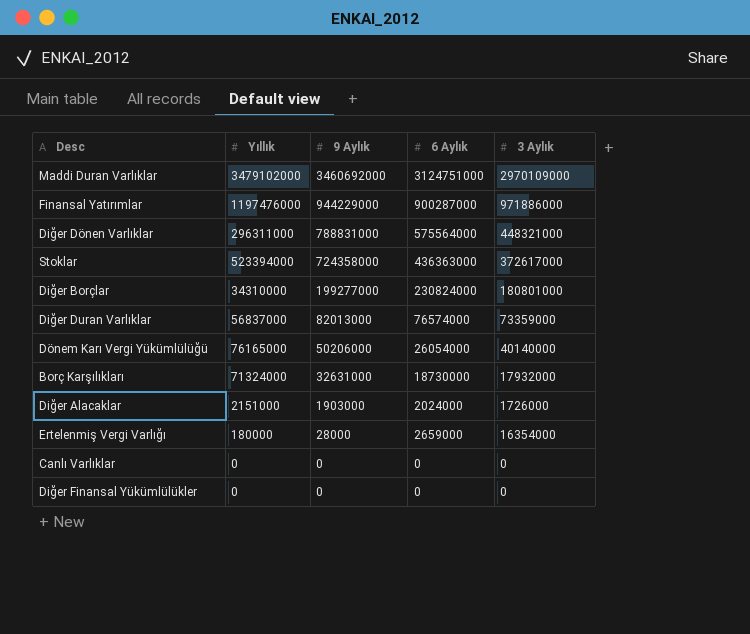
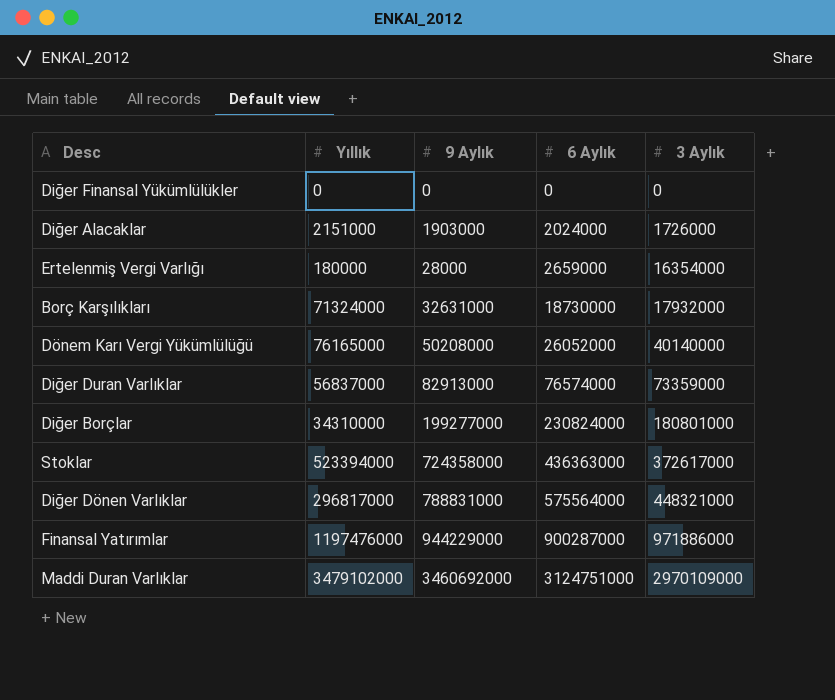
row order: 9 Aylık descending -> 6 Aylık ascending
row Canlı Varlıklar: 0 | 0 | 0 | 0 -> none
Dönem Karı Vergi Yükümlülüğü | 9 Aylık: 50206000 -> 50208000
Dönem Karı Vergi Yükümlülüğü | 6 Aylık: 26054000 -> 26052000
Diğer Duran Varlıklar | 9 Aylık: 82013000 -> 82913000
Diğer Dönen Varlıklar | Yıllık: 296311000 -> 296817000

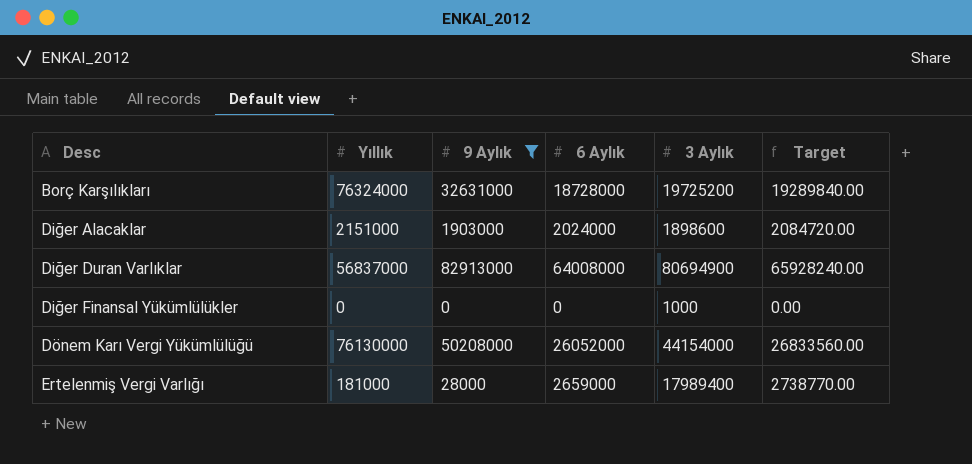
filter: none -> 9 Aylık <= 82913000
row order: 6 Aylık ascending -> Desc ascending
column Target | formula: none -> [6 Aylık] * 1.03
Borç Karşılıkları | Yıllık: 71324000 -> 76324000
Borç Karşılıkları | 6 Aylık: 18730000 -> 18728000
Borç Karşılıkları | 3 Aylık: 17932000 -> 19725200
Diğer Alacaklar | 3 Aylık: 1726000 -> 1898600
Diğer Duran Varlıklar | 6 Aylık: 76574000 -> 64008000
Diğer Duran Varlıklar | 3 Aylık: 73359000 -> 80694900
Diğer Finansal Yükümlülükler | 3 Aylık: 0 -> 1000
Dönem Karı Vergi Yükümlülüğü | Yıllık: 76165000 -> 76130000
Dönem Karı Vergi Yükümlülüğü | 3 Aylık: 40140000 -> 44154000
Ertelenmiş Vergi Varlığı | Yıllık: 180000 -> 181000
Ertelenmiş Vergi Varlığı | 3 Aylık: 16354000 -> 17989400

